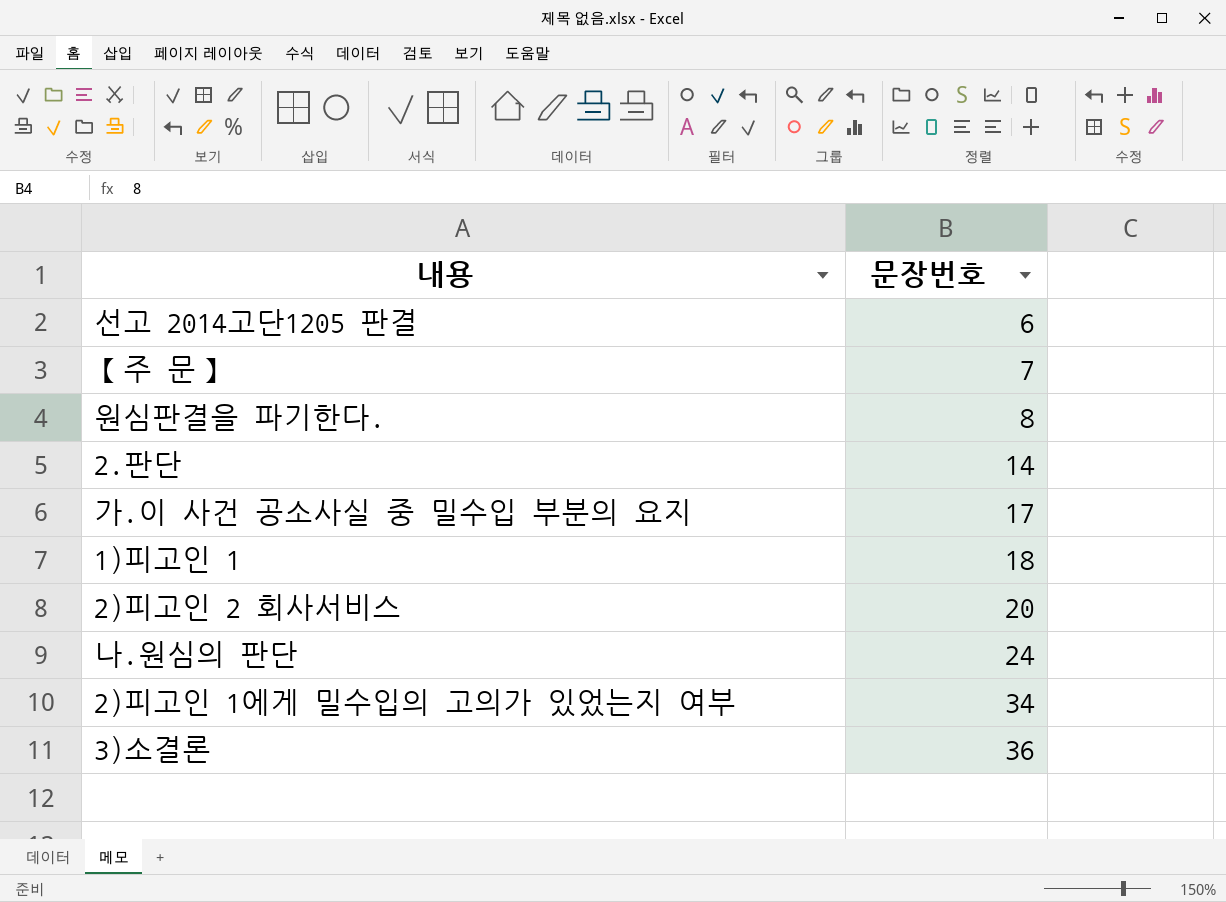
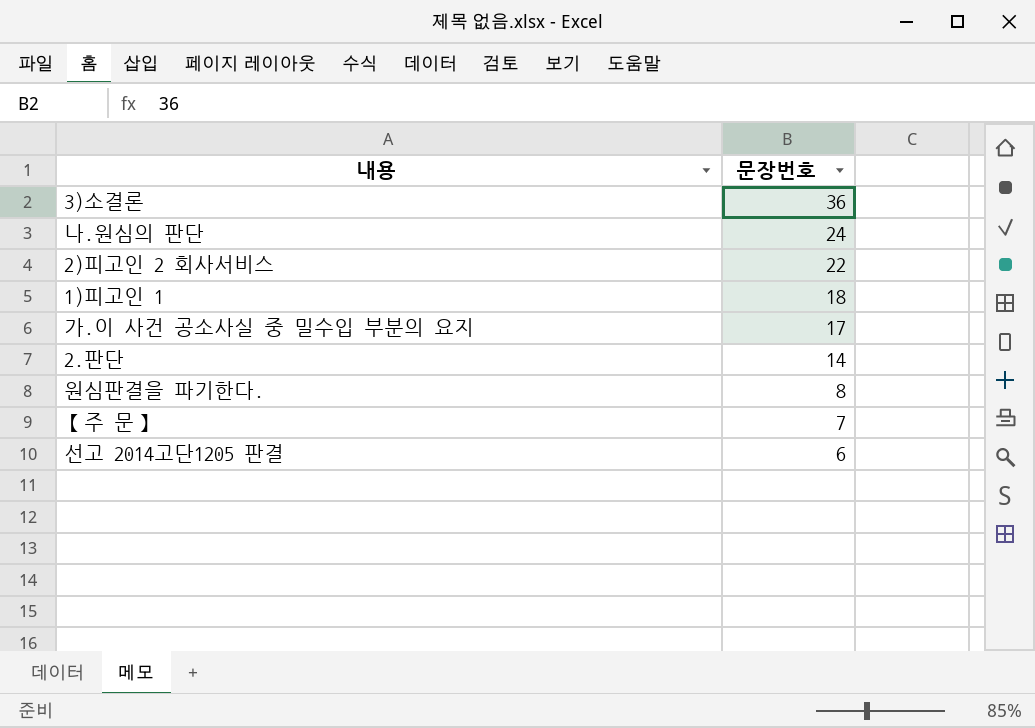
row order: 문장번호 ascending -> 문장번호 descending
row 2)피고인 1에게 밀수입의 고의가 있었는지 여부: 34 -> none
2)피고인 2 회사서비스 | 문장번호: 20 -> 22

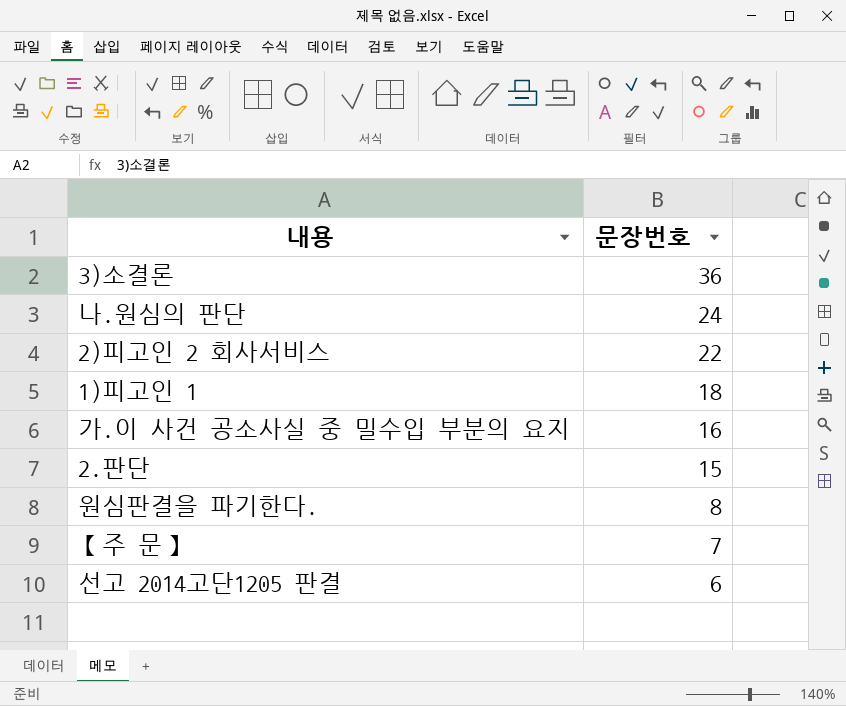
가.이 사건 공소사실 중 밀수입 부분의 요지 | 문장번호: 17 -> 16
2.판단 | 문장번호: 14 -> 15

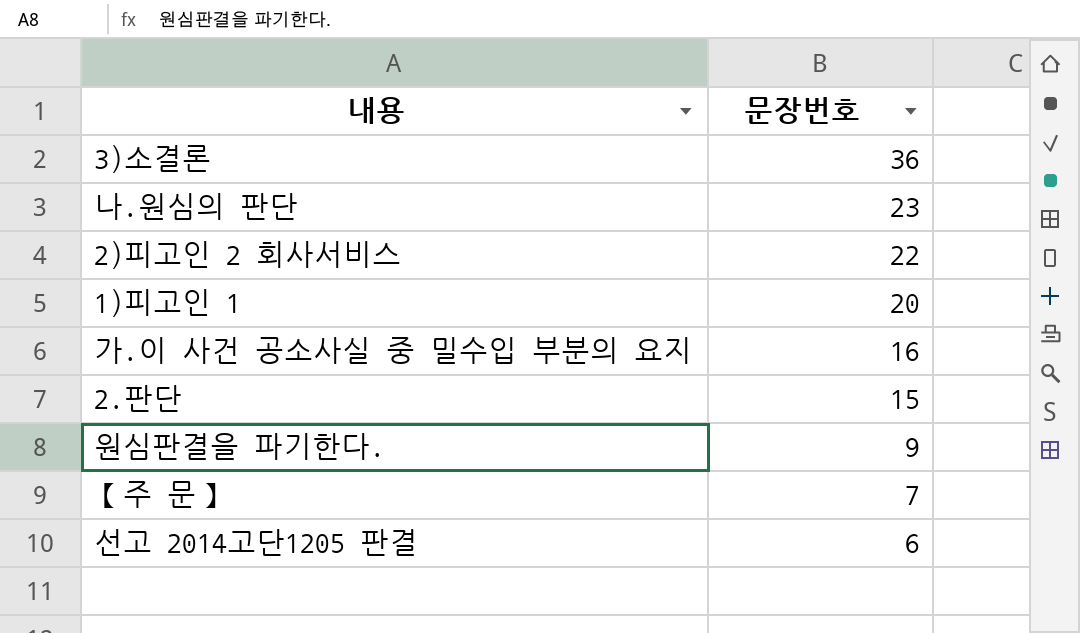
나.원심의 판단 | 문장번호: 24 -> 23
1)피고인 1 | 문장번호: 18 -> 20
원심판결을 파기한다. | 문장번호: 8 -> 9

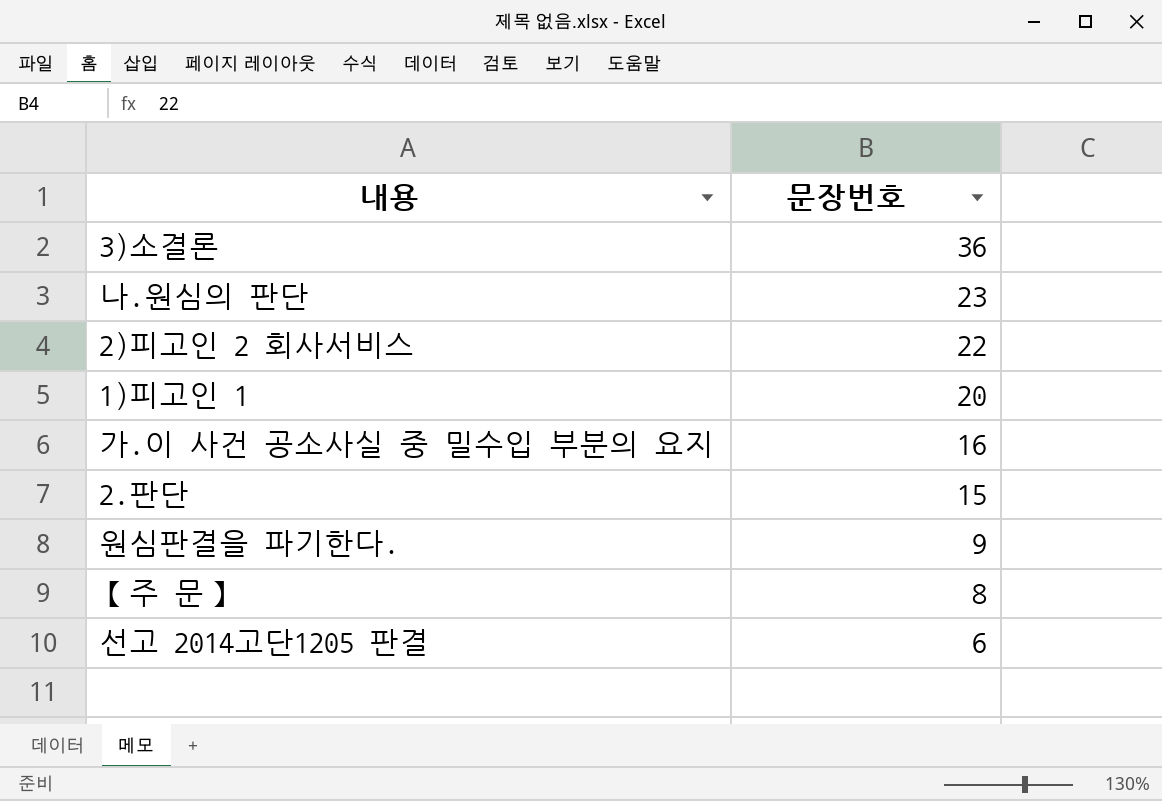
【주 문】 | 문장번호: 7 -> 8

